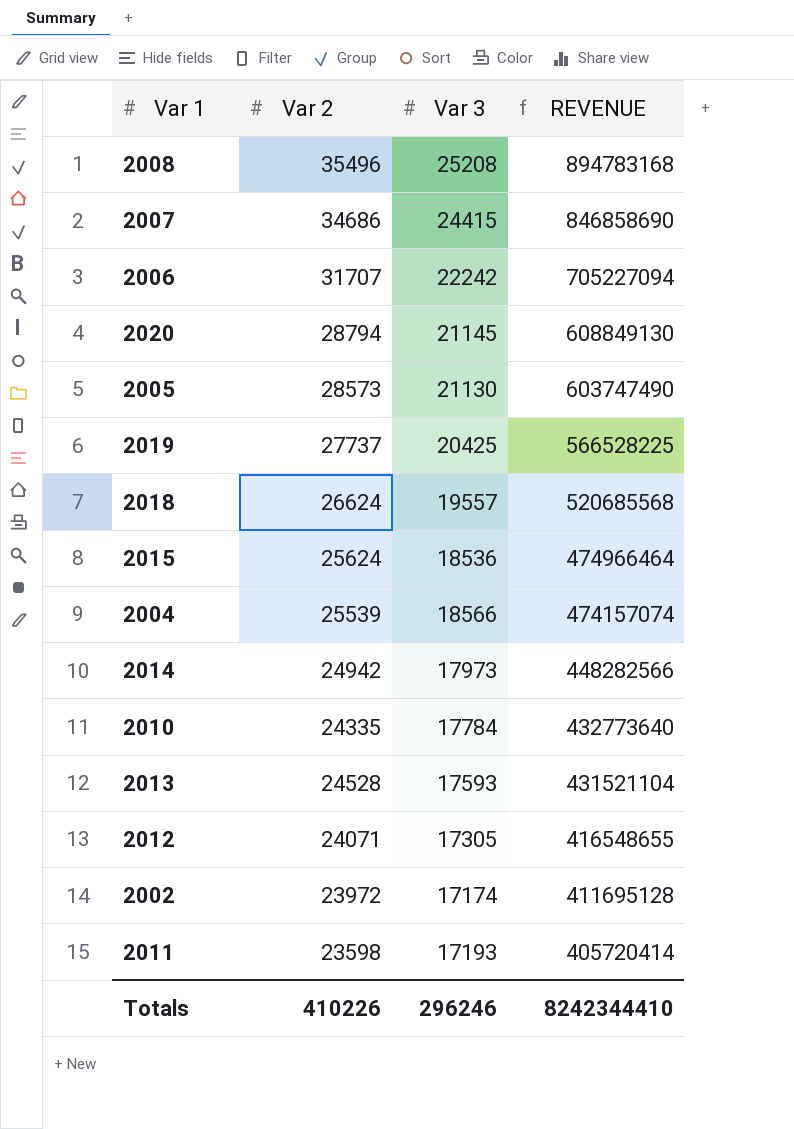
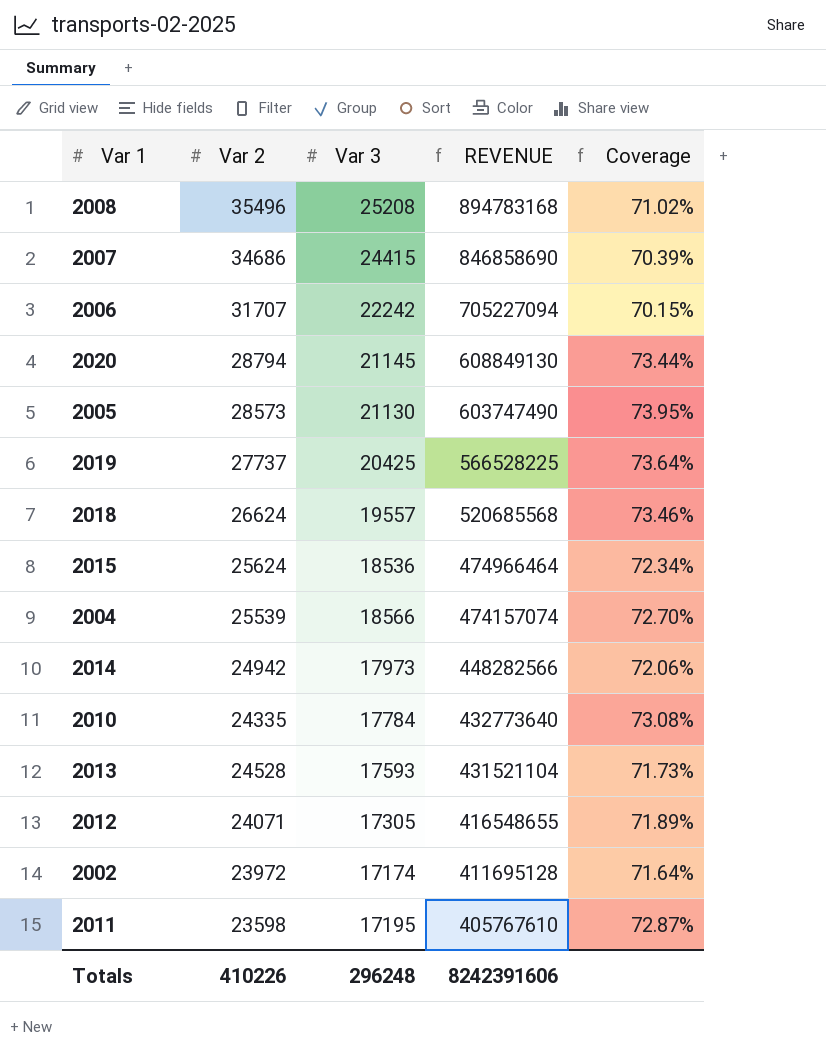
column Coverage | formula: none -> [Var 3] / [Var 2]
2011 | Var 3: 17193 -> 17195
2011 | REVENUE: 405720414 -> 405767610
Totals | Var 3: 296246 -> 296248
Totals | REVENUE: 8242344410 -> 8242391606

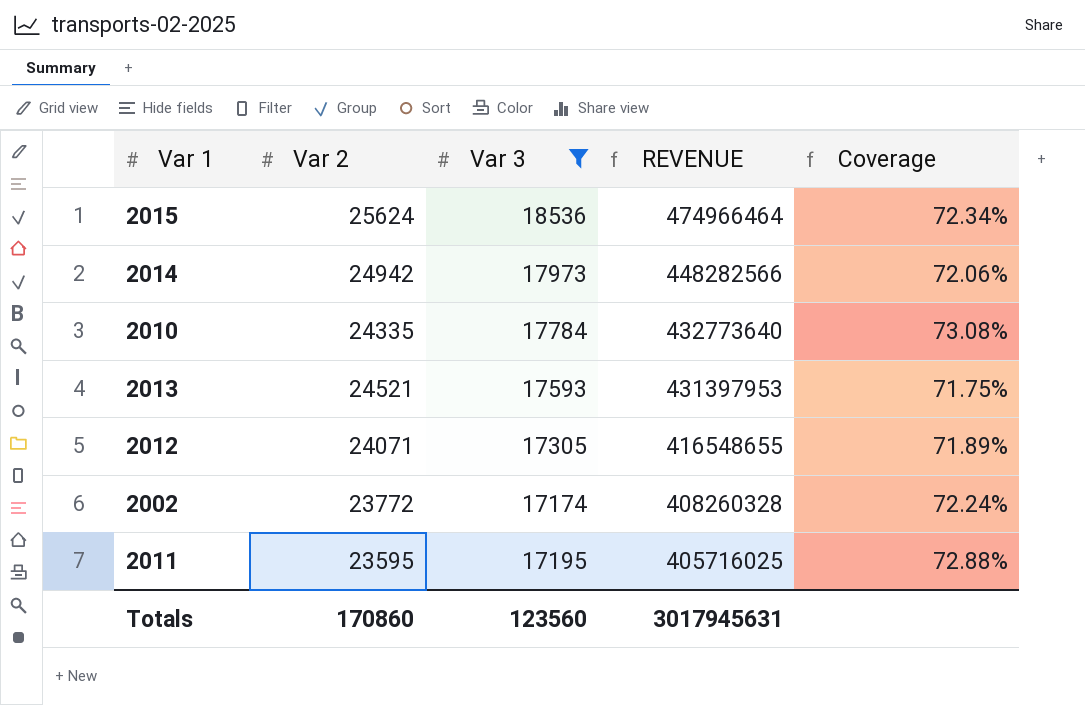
filter: none -> Var 3 <= 18536
2013 | Var 2: 24528 -> 24521
2013 | REVENUE: 431521104 -> 431397953
2013 | Coverage: 71.73% -> 71.75%
2002 | Var 2: 23972 -> 23772
2002 | REVENUE: 411695128 -> 408260328
2002 | Coverage: 71.64% -> 72.24%
2011 | Var 2: 23598 -> 23595
2011 | REVENUE: 405767610 -> 405716025
2011 | Coverage: 72.87% -> 72.88%
Totals | Var 2: 410226 -> 170860
Totals | Var 3: 296248 -> 123560
Totals | REVENUE: 8242391606 -> 3017945631

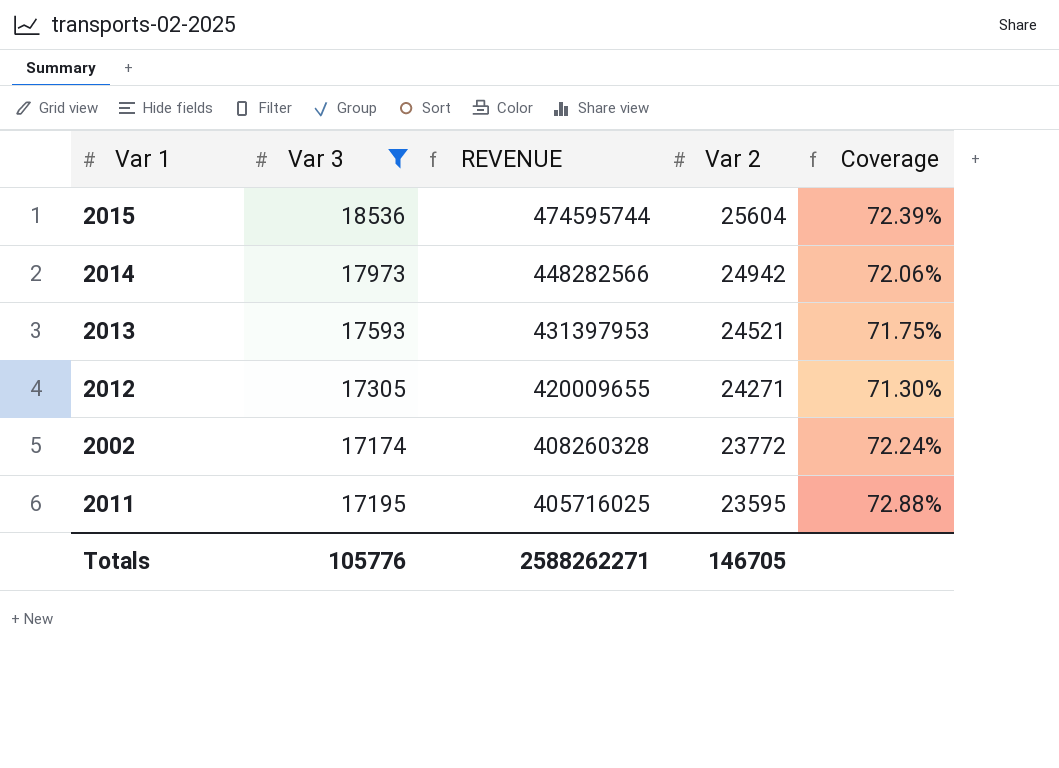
column Var 2 | position: 2 -> 4
row 2010: 24335 | 17784 | 432773640 | 73.08% -> none
2015 | REVENUE: 474966464 -> 474595744
2015 | Var 2: 25624 -> 25604
2015 | Coverage: 72.34% -> 72.39%
2012 | REVENUE: 416548655 -> 420009655
2012 | Var 2: 24071 -> 24271
2012 | Coverage: 71.89% -> 71.30%
Totals | Var 3: 123560 -> 105776
Totals | REVENUE: 3017945631 -> 2588262271
Totals | Var 2: 170860 -> 146705

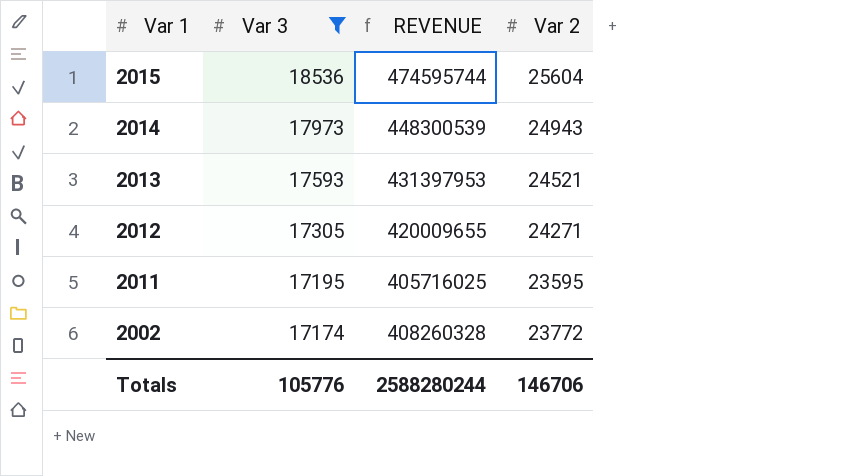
row order: REVENUE descending -> Var 1 descending
column Coverage | formula: [Var 3] / [Var 2] -> none
2014 | REVENUE: 448282566 -> 448300539
2014 | Var 2: 24942 -> 24943
Totals | REVENUE: 2588262271 -> 2588280244
Totals | Var 2: 146705 -> 146706

